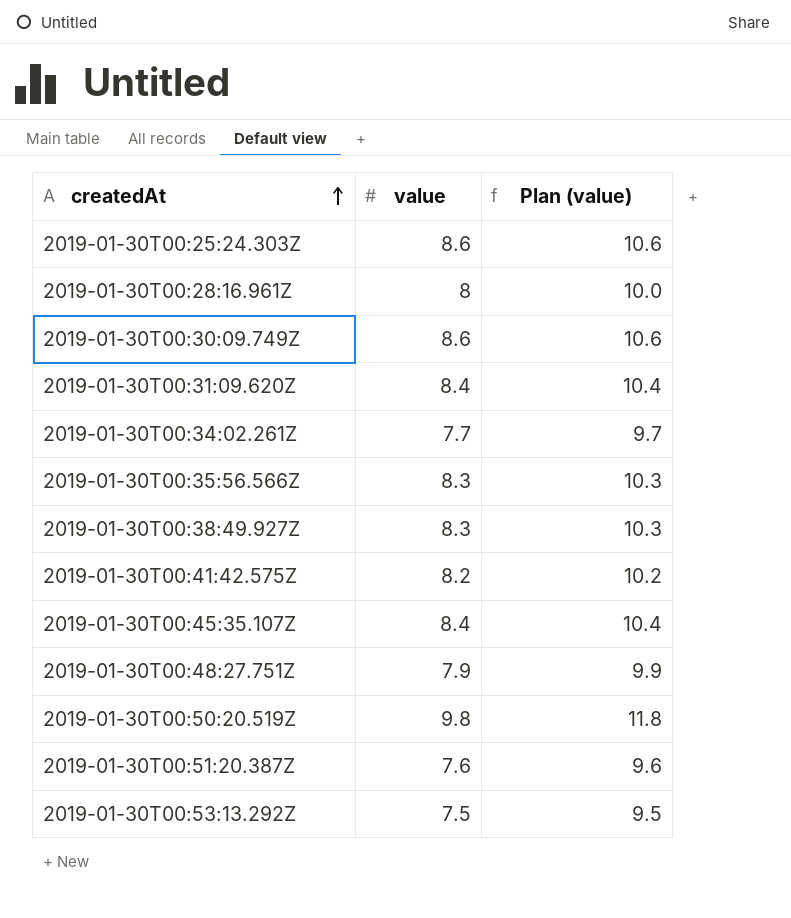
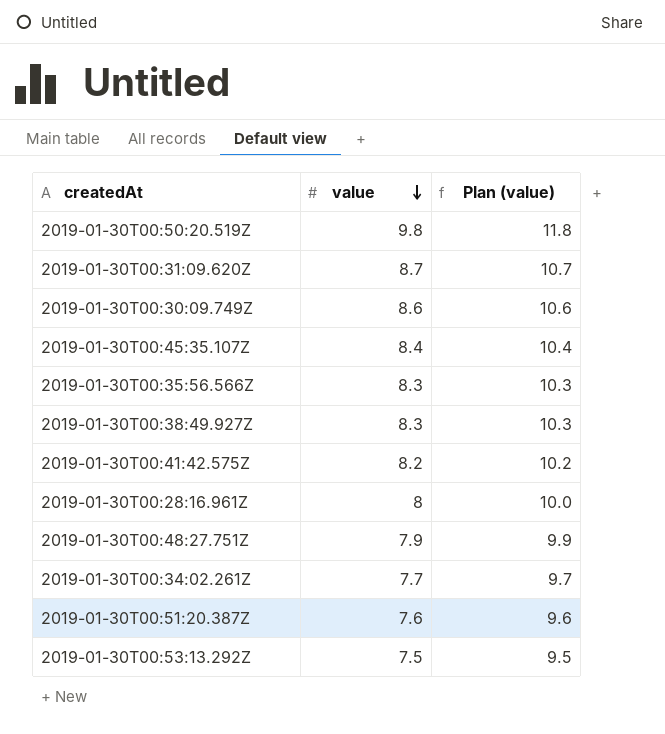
row order: createdAt ascending -> value descending
row 2019-01-30T00:25:24.303Z: 8.6 | 10.6 -> none
2019-01-30T00:31:09.620Z | value: 8.4 -> 8.7
2019-01-30T00:31:09.620Z | Plan (value): 10.4 -> 10.7

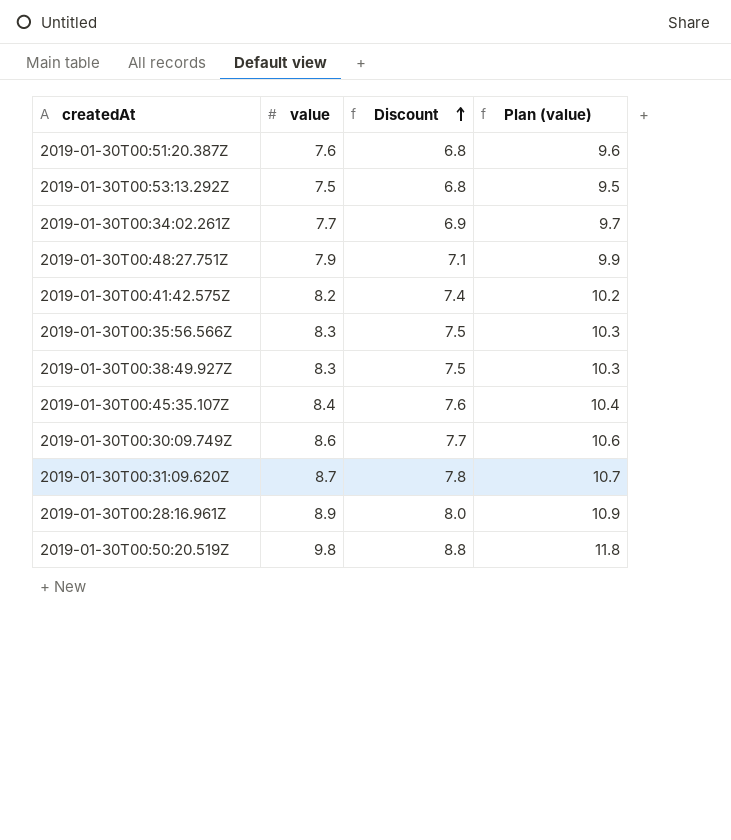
row order: value descending -> Discount ascending
column Discount | formula: none -> [value] * 0.9
2019-01-30T00:28:16.961Z | value: 8 -> 8.9
2019-01-30T00:28:16.961Z | Plan (value): 10.0 -> 10.9

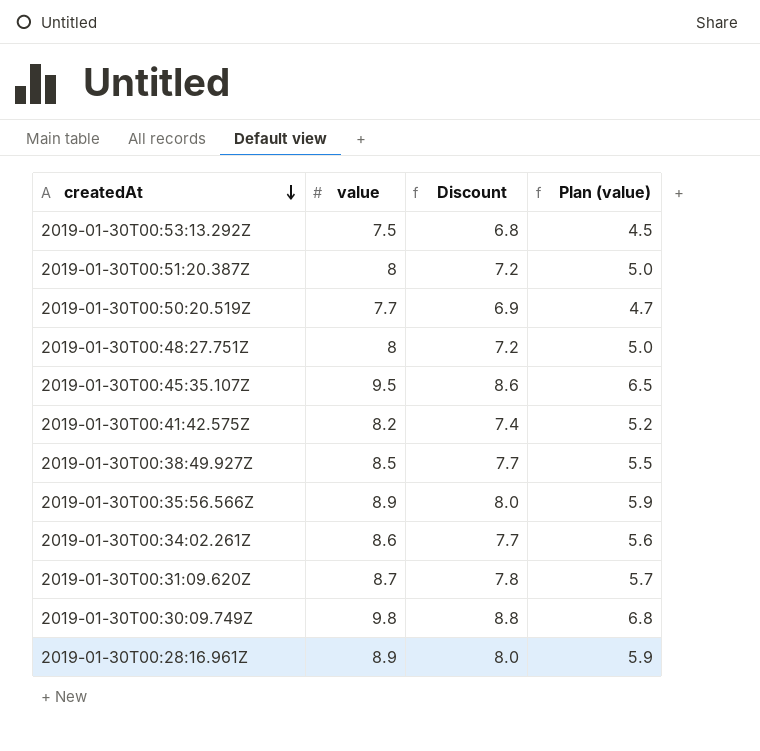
row order: Discount ascending -> createdAt descending
column Plan (value) | formula: [value] + 2 -> [value] - 3
2019-01-30T00:51:20.387Z | value: 7.6 -> 8
2019-01-30T00:51:20.387Z | Discount: 6.8 -> 7.2
2019-01-30T00:50:20.519Z | value: 9.8 -> 7.7
2019-01-30T00:50:20.519Z | Discount: 8.8 -> 6.9
2019-01-30T00:48:27.751Z | value: 7.9 -> 8
2019-01-30T00:48:27.751Z | Discount: 7.1 -> 7.2
2019-01-30T00:45:35.107Z | value: 8.4 -> 9.5
2019-01-30T00:45:35.107Z | Discount: 7.6 -> 8.6
2019-01-30T00:38:49.927Z | value: 8.3 -> 8.5
2019-01-30T00:38:49.927Z | Discount: 7.5 -> 7.7
2019-01-30T00:35:56.566Z | value: 8.3 -> 8.9
2019-01-30T00:35:56.566Z | Discount: 7.5 -> 8.0
2019-01-30T00:34:02.261Z | value: 7.7 -> 8.6
2019-01-30T00:34:02.261Z | Discount: 6.9 -> 7.7
2019-01-30T00:30:09.749Z | value: 8.6 -> 9.8
2019-01-30T00:30:09.749Z | Discount: 7.7 -> 8.8

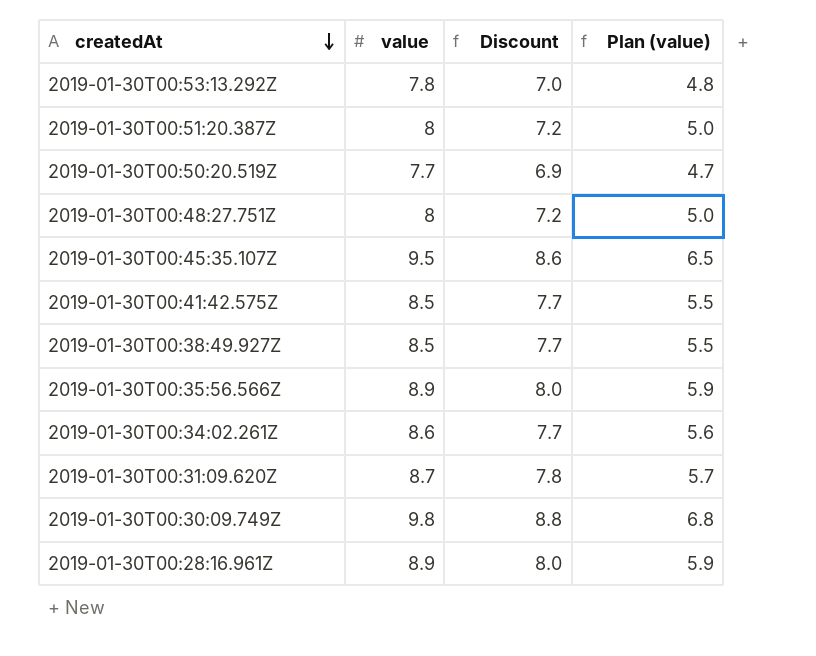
2019-01-30T00:53:13.292Z | value: 7.5 -> 7.8
2019-01-30T00:53:13.292Z | Discount: 6.8 -> 7.0
2019-01-30T00:53:13.292Z | Plan (value): 4.5 -> 4.8
2019-01-30T00:41:42.575Z | value: 8.2 -> 8.5
2019-01-30T00:41:42.575Z | Discount: 7.4 -> 7.7
2019-01-30T00:41:42.575Z | Plan (value): 5.2 -> 5.5

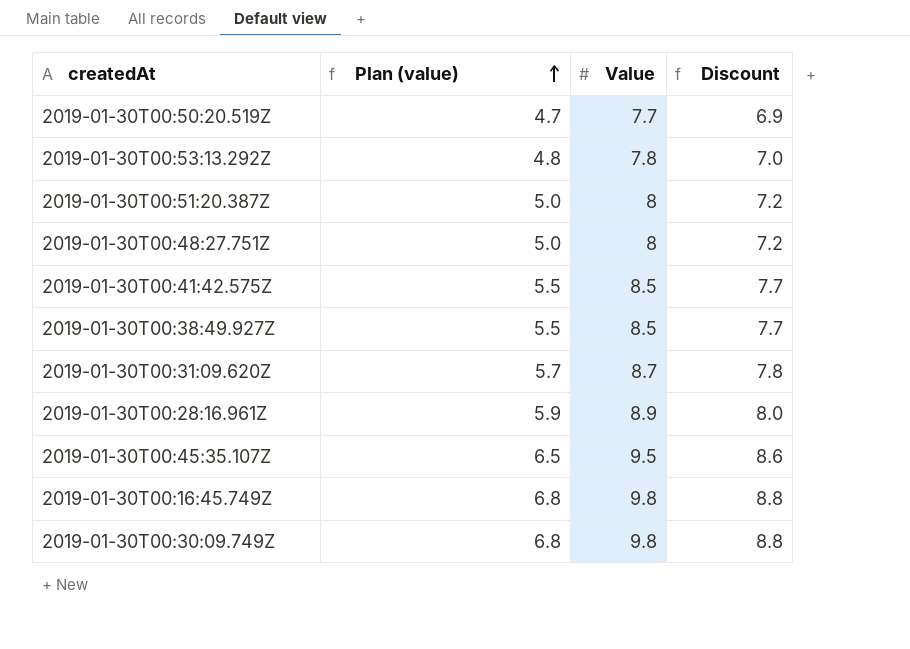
row order: createdAt descending -> Plan (value) ascending
column Plan (value) | position: 4 -> 2
column name: value -> Value
row 2019-01-30T00:35:56.566Z: 8.9 | 8.0 | 5.9 -> none
row 2019-01-30T00:34:02.261Z: 8.6 | 7.7 | 5.6 -> none
row 2019-01-30T00:16:45.749Z: none -> 6.8 | 9.8 | 8.8

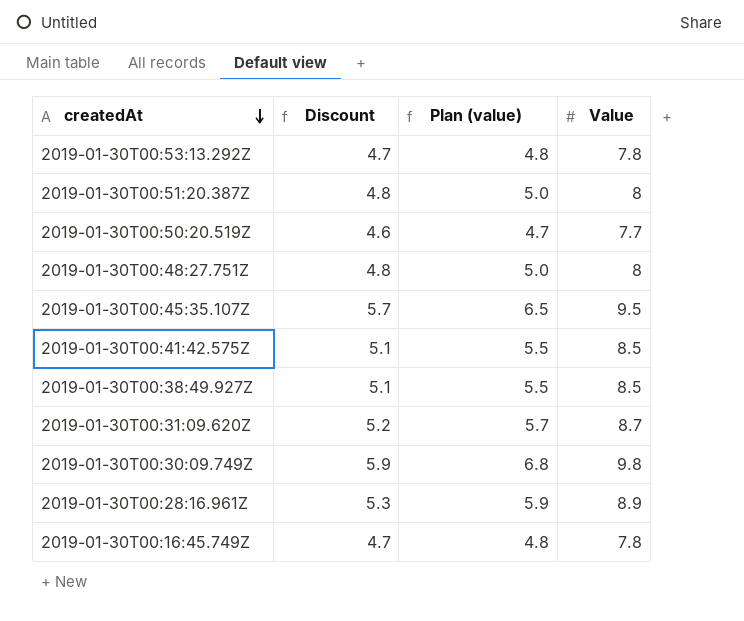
row order: Plan (value) ascending -> createdAt descending
column Discount | formula: [Value] * 0.9 -> [Value] * 0.6
column Discount | position: 4 -> 2
2019-01-30T00:16:45.749Z | Plan (value): 6.8 -> 4.8
2019-01-30T00:16:45.749Z | Value: 9.8 -> 7.8

